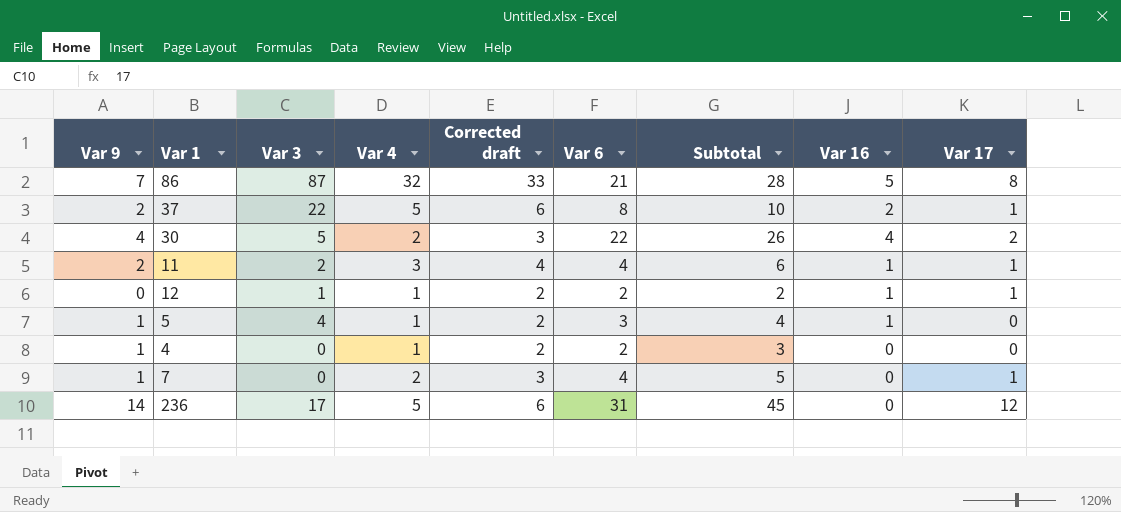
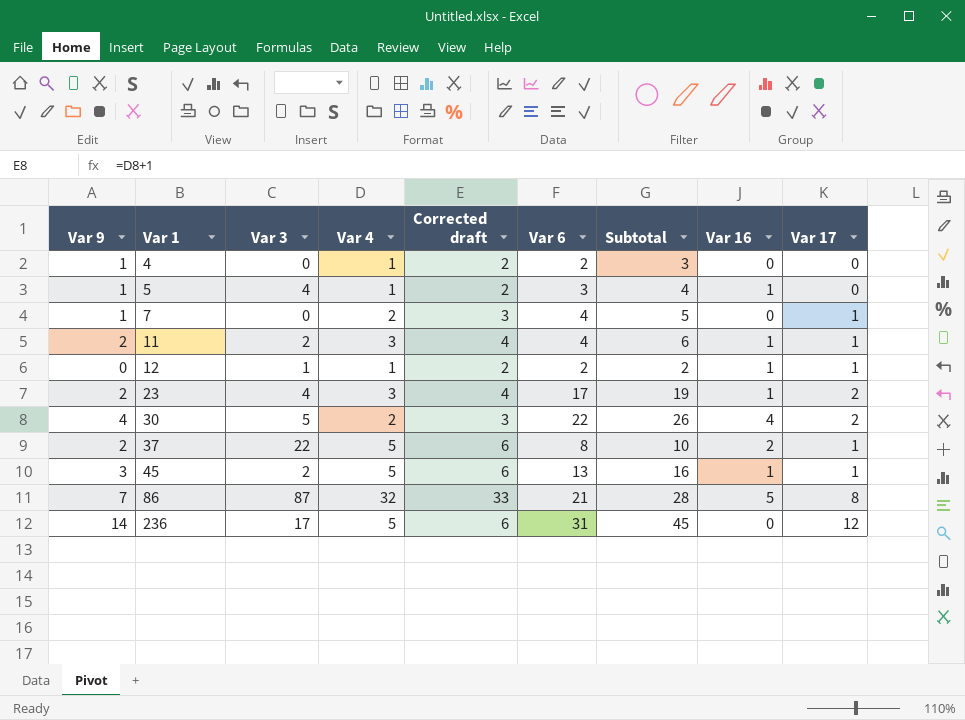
row order: none -> Var 1 ascending
row 23: none -> 2 | 4 | 3 | 4 | 17 | 19 | 1 | 2
row 45: none -> 3 | 2 | 5 | 6 | 13 | 16 | 1 | 1

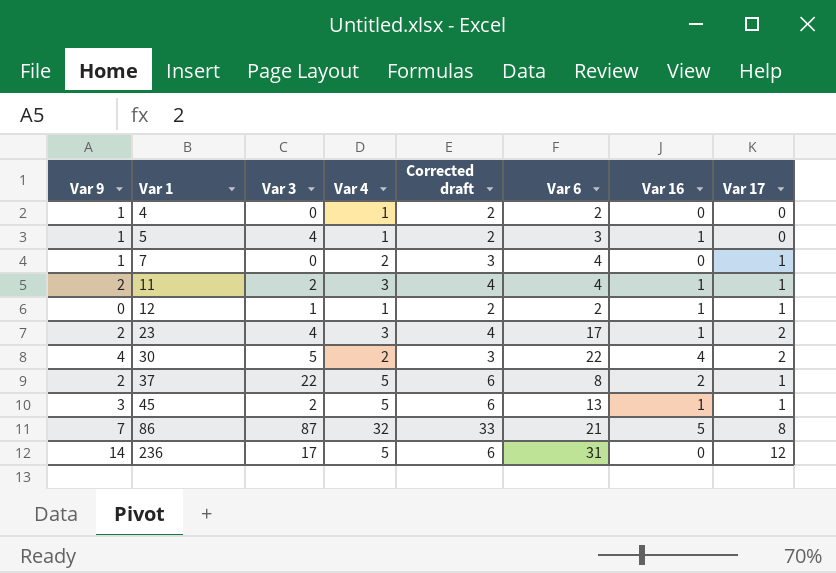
column Subtotal | formula: [Var 9] + [Var 6] -> none

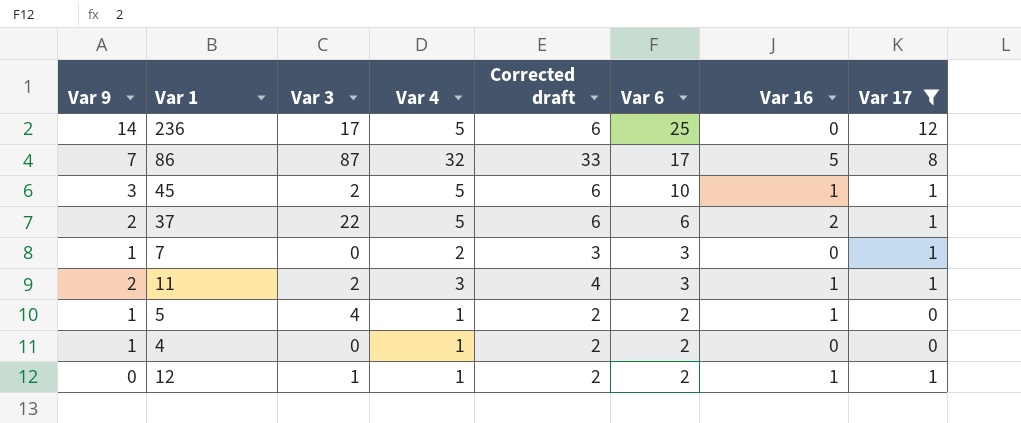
filter: none -> Var 17 != 2
row order: Var 1 ascending -> Var 6 descending
236 | Var 6: 31 -> 25
86 | Var 6: 21 -> 17
45 | Var 6: 13 -> 10
37 | Var 6: 8 -> 6
7 | Var 6: 4 -> 3
11 | Var 6: 4 -> 3
5 | Var 6: 3 -> 2

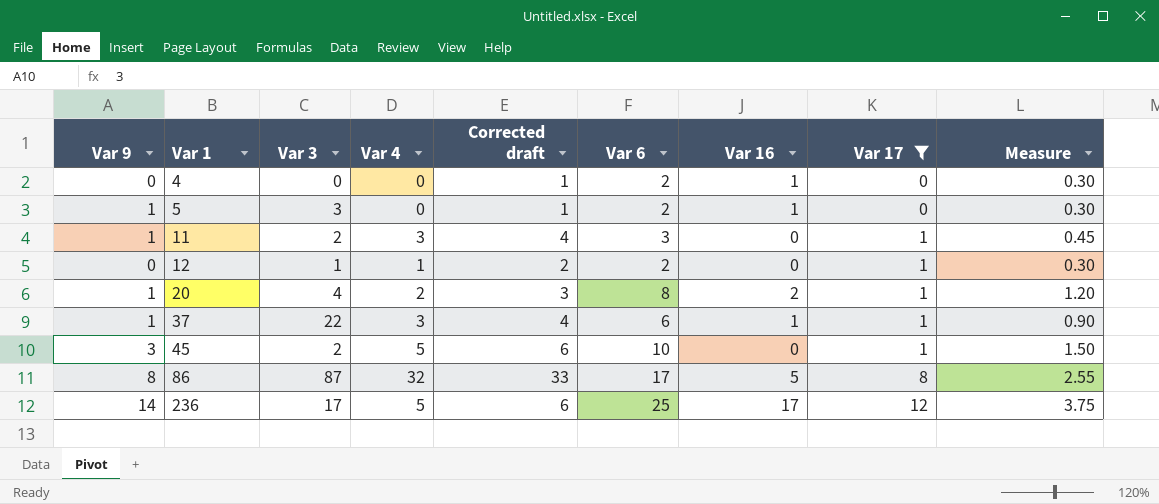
row order: Var 6 descending -> Var 1 ascending
column Measure | formula: none -> [Var 6] * 0.15
row 7: 1 | 0 | 2 | 3 | 3 | 0 | 1 -> none
4 | Var 9: 1 -> 0
4 | Var 4: 1 -> 0
4 | Corrected draft: 2 -> 1
4 | Var 16: 0 -> 1
5 | Var 3: 4 -> 3
5 | Var 4: 1 -> 0
5 | Corrected draft: 2 -> 1
11 | Var 9: 2 -> 1
11 | Var 16: 1 -> 0
12 | Var 16: 1 -> 0
row 20: none -> 1 | 4 | 2 | 3 | 8 | 2 | 1 | 1.20
37 | Var 9: 2 -> 1
37 | Var 4: 5 -> 3
37 | Corrected draft: 6 -> 4
37 | Var 16: 2 -> 1
45 | Var 16: 1 -> 0
86 | Var 9: 7 -> 8
236 | Var 16: 0 -> 17

